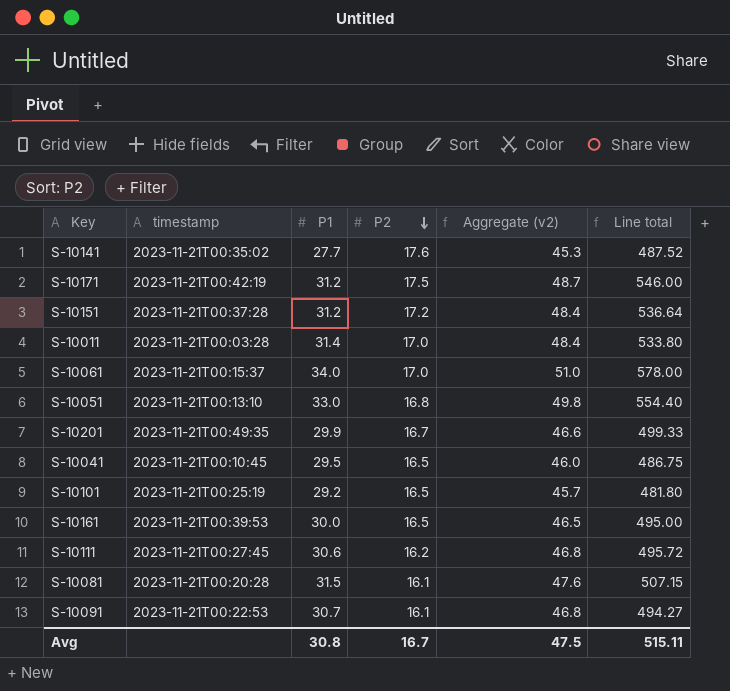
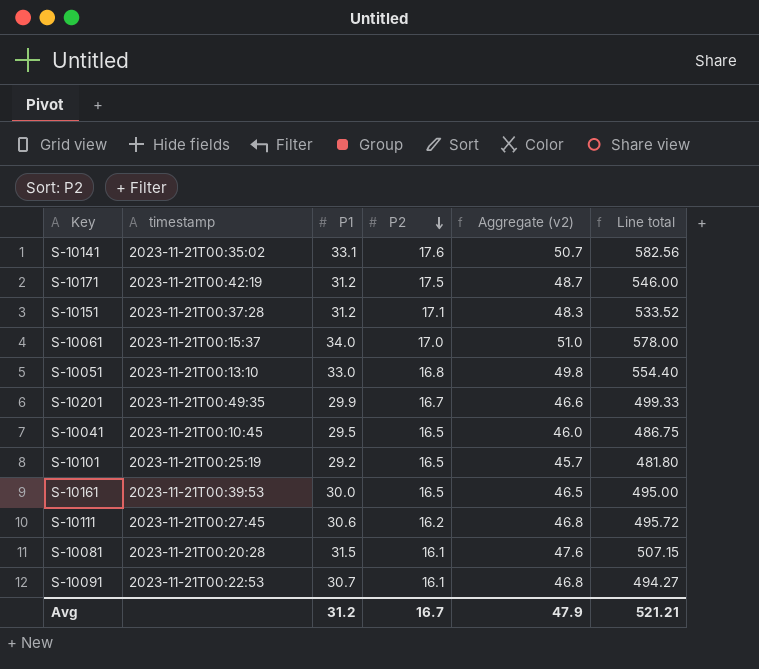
row S-10011: 2023-11-21T00:03:28 | 31.4 | 17.0 | 48.4 | 533.80 -> none
S-10141 | P1: 27.7 -> 33.1
S-10141 | Aggregate (v2): 45.3 -> 50.7
S-10141 | Line total: 487.52 -> 582.56
S-10151 | P2: 17.2 -> 17.1
S-10151 | Aggregate (v2): 48.4 -> 48.3
S-10151 | Line total: 536.64 -> 533.52
Avg | P1: 30.8 -> 31.2
Avg | Aggregate (v2): 47.5 -> 47.9
Avg | Line total: 515.11 -> 521.21

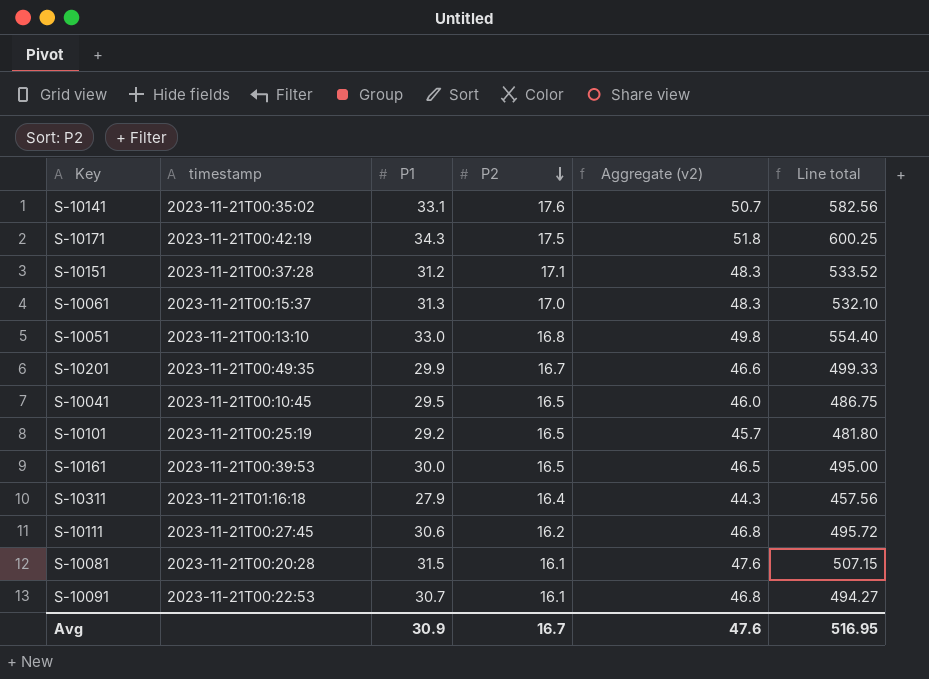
S-10171 | P1: 31.2 -> 34.3
S-10171 | Aggregate (v2): 48.7 -> 51.8
S-10171 | Line total: 546.00 -> 600.25
S-10061 | P1: 34.0 -> 31.3
S-10061 | Aggregate (v2): 51.0 -> 48.3
S-10061 | Line total: 578.00 -> 532.10
row S-10311: none -> 2023-11-21T01:16:18 | 27.9 | 16.4 | 44.3 | 457.56
Avg | P1: 31.2 -> 30.9
Avg | Aggregate (v2): 47.9 -> 47.6
Avg | Line total: 521.21 -> 516.95

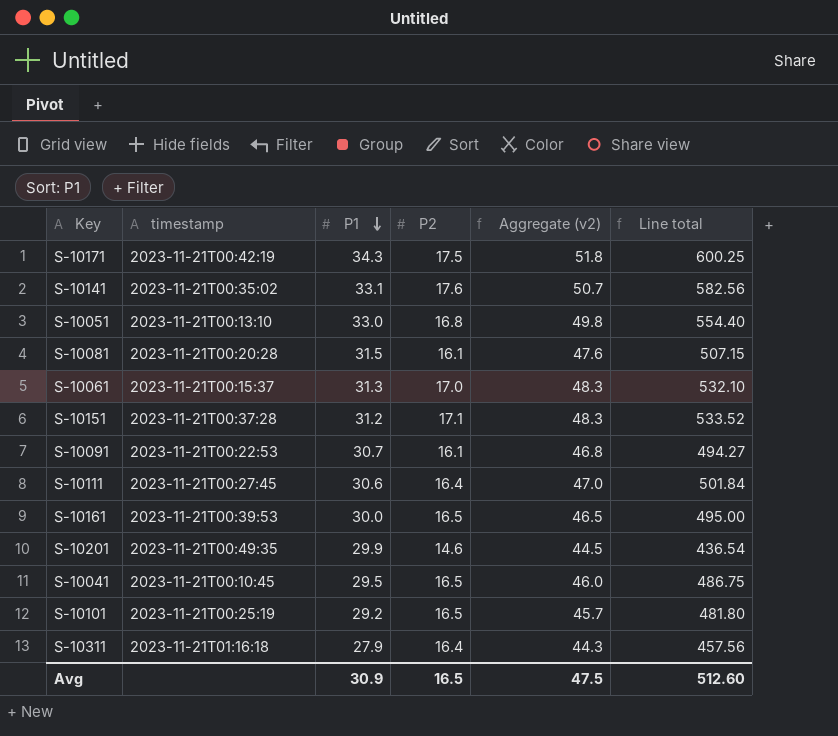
row order: P2 descending -> P1 descending
S-10111 | P2: 16.2 -> 16.4
S-10111 | Aggregate (v2): 46.8 -> 47.0
S-10111 | Line total: 495.72 -> 501.84
S-10201 | P2: 16.7 -> 14.6
S-10201 | Aggregate (v2): 46.6 -> 44.5
S-10201 | Line total: 499.33 -> 436.54
Avg | P2: 16.7 -> 16.5
Avg | Aggregate (v2): 47.6 -> 47.5
Avg | Line total: 516.95 -> 512.60

